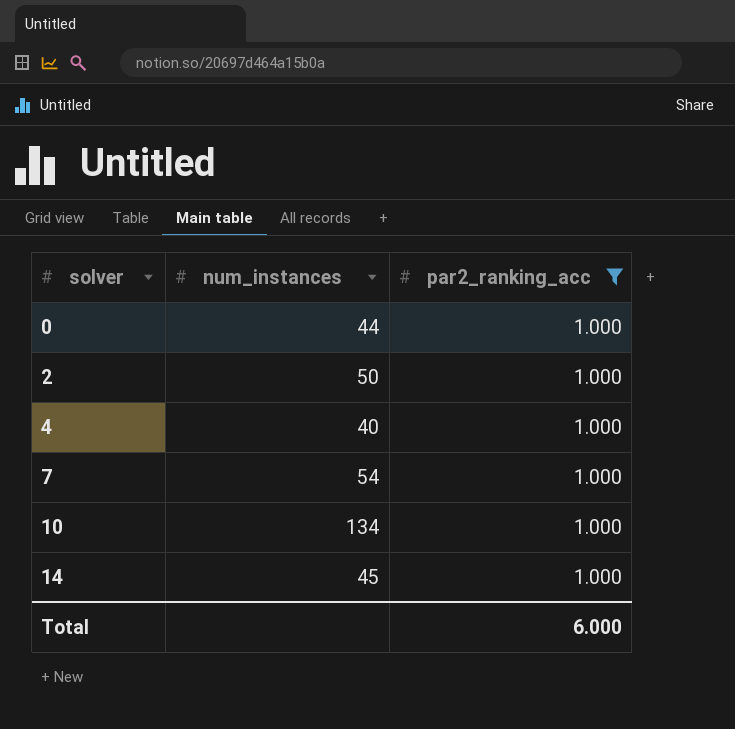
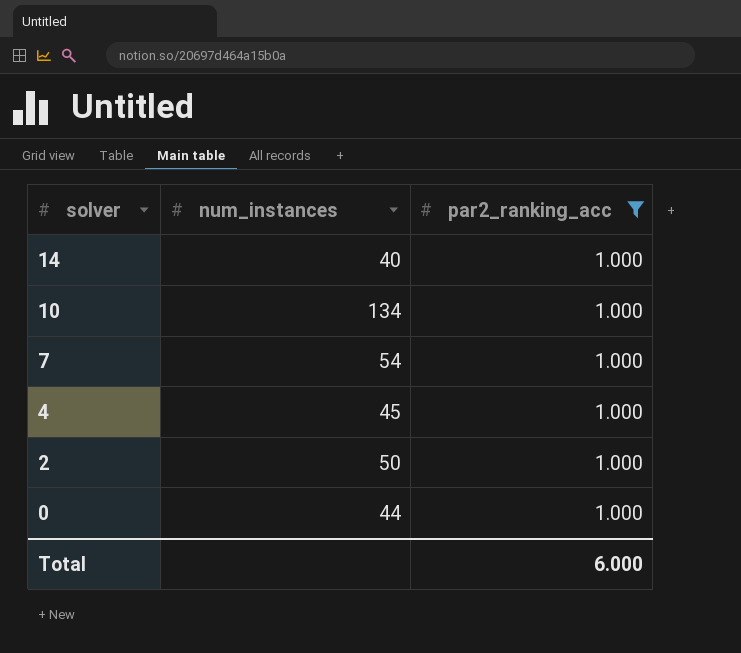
row order: solver ascending -> solver descending
14 | num_instances: 45 -> 40
4 | num_instances: 40 -> 45

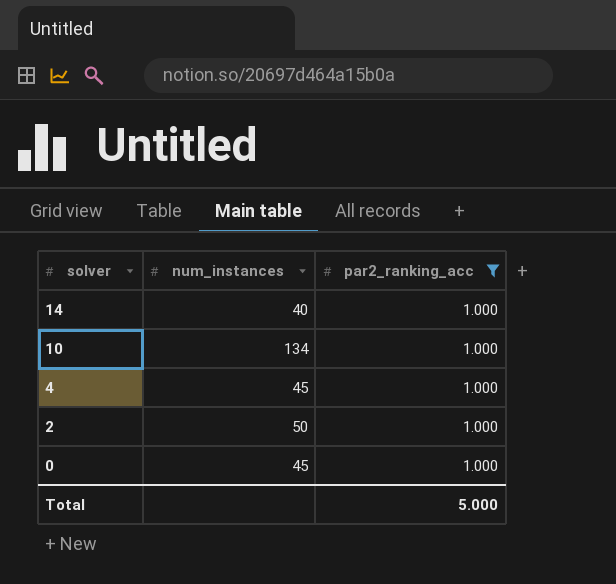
row 7: 54 | 1.000 -> none
0 | num_instances: 44 -> 45
Total | par2_ranking_acc: 6.000 -> 5.000

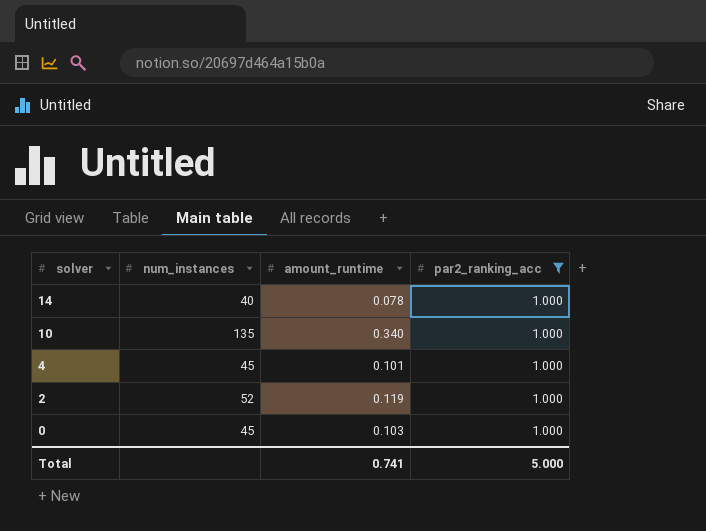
column amount_runtime | position: none -> 3
10 | num_instances: 134 -> 135
2 | num_instances: 50 -> 52

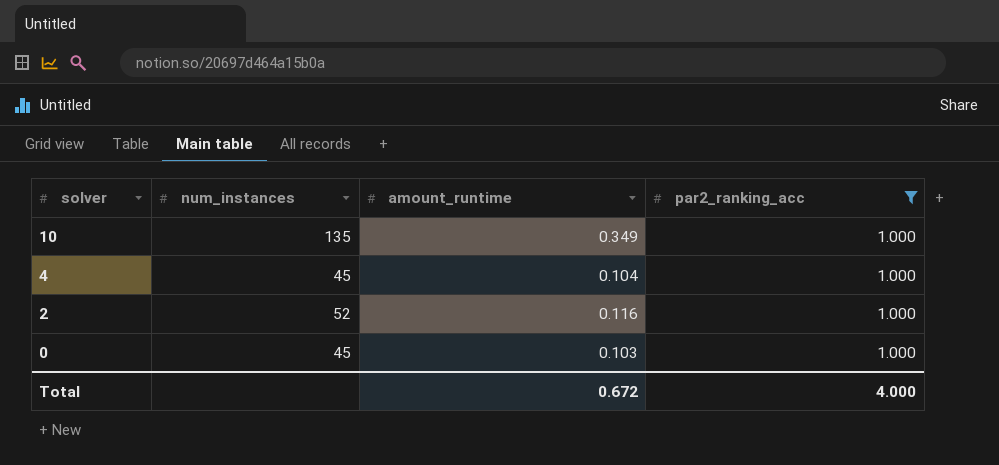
row 14: 40 | 0.078 | 1.000 -> none
10 | amount_runtime: 0.340 -> 0.349
4 | amount_runtime: 0.101 -> 0.104
2 | amount_runtime: 0.119 -> 0.116
Total | amount_runtime: 0.741 -> 0.672
Total | par2_ranking_acc: 5.000 -> 4.000

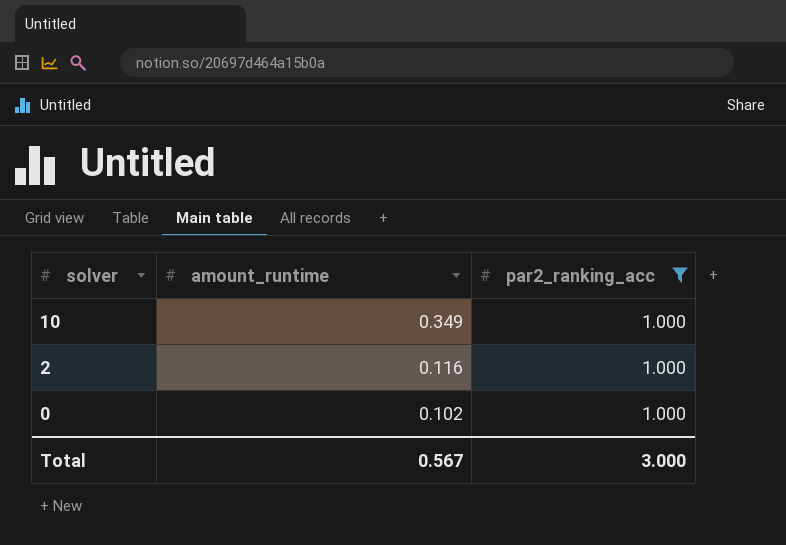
column num_instances | position: 2 -> none
row 4: 45 | 0.104 | 1.000 -> none
0 | amount_runtime: 0.103 -> 0.102
Total | amount_runtime: 0.672 -> 0.567
Total | par2_ranking_acc: 4.000 -> 3.000

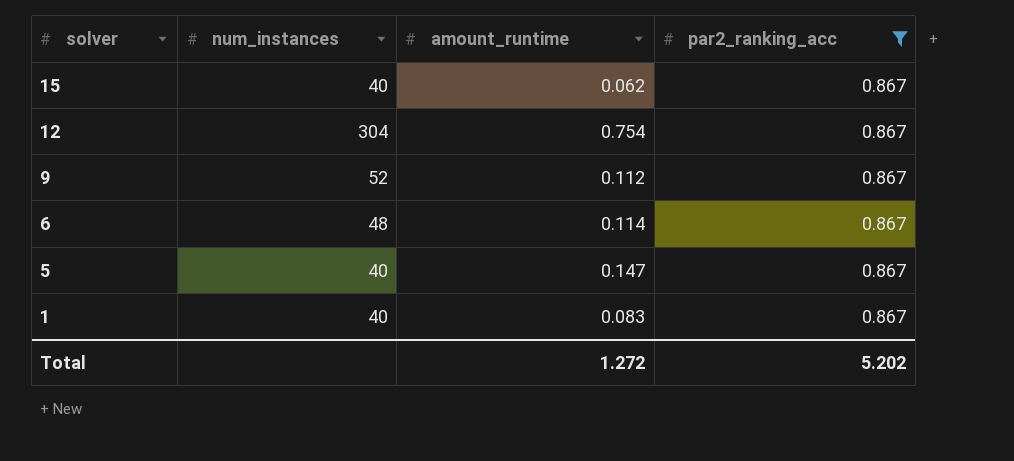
filter: par2_ranking_acc = 1.000 -> par2_ranking_acc = 0.867
column num_instances | position: none -> 2
Total | amount_runtime: 0.567 -> 1.272
Total | par2_ranking_acc: 3.000 -> 5.202

